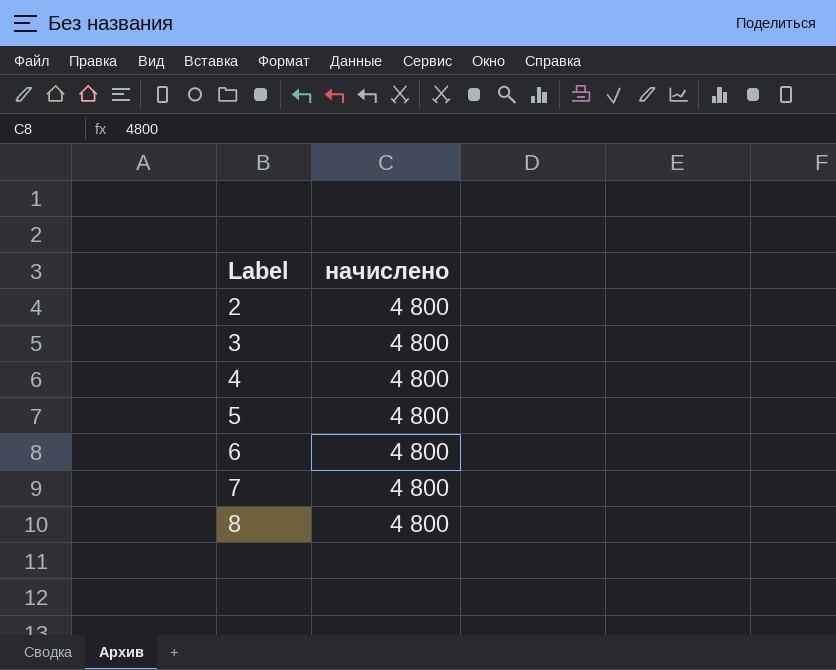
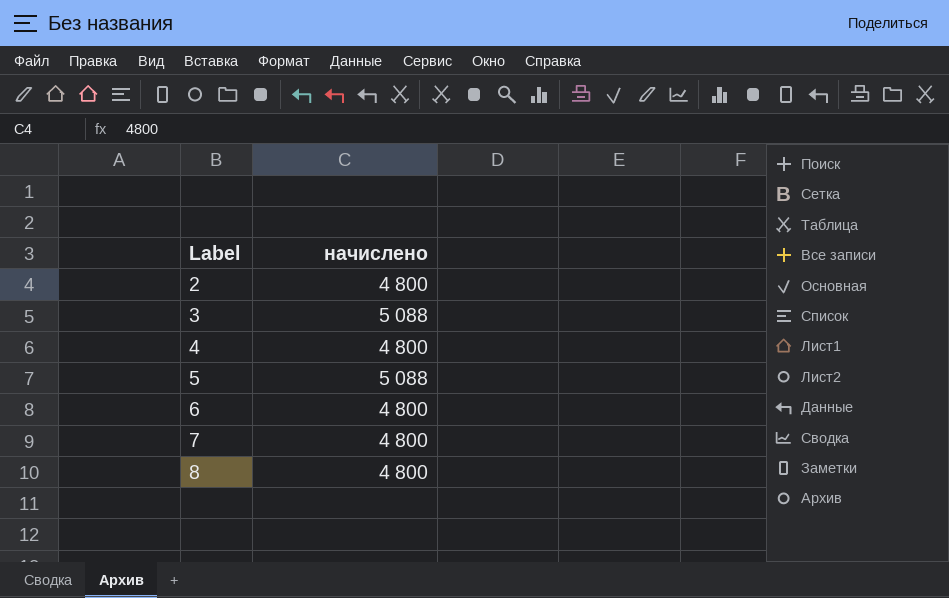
3 | начислено: 4 800 -> 5 088
5 | начислено: 4 800 -> 5 088

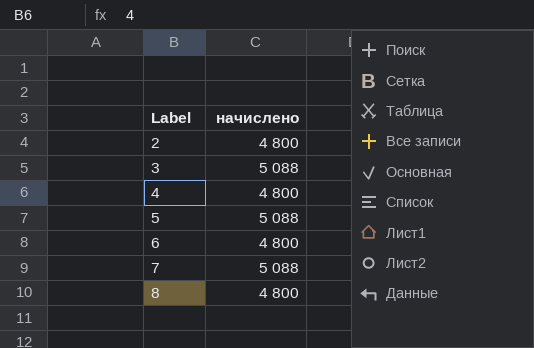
7 | начислено: 4 800 -> 5 088

